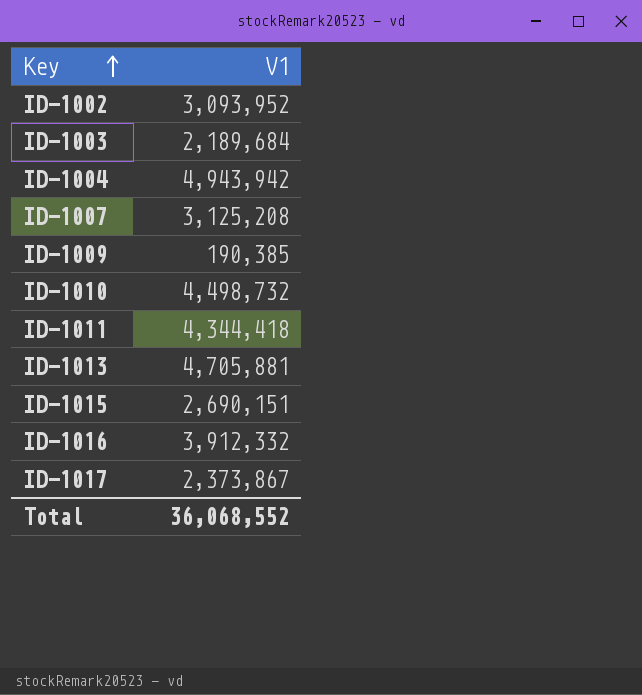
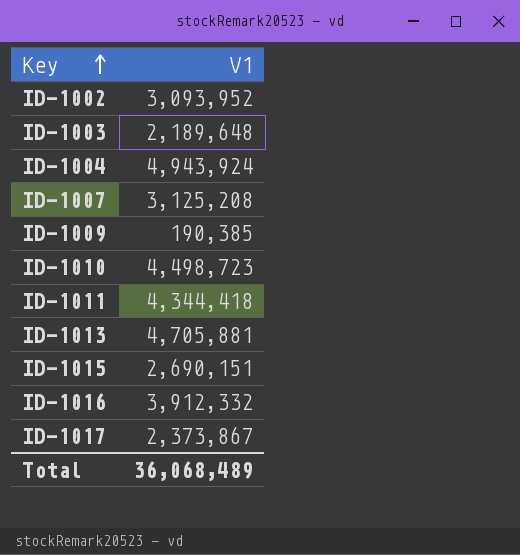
ID-1003 | V1: 2,189,684 -> 2,189,648
ID-1004 | V1: 4,943,942 -> 4,943,924
ID-1010 | V1: 4,498,732 -> 4,498,723
Total | V1: 36,068,552 -> 36,068,489

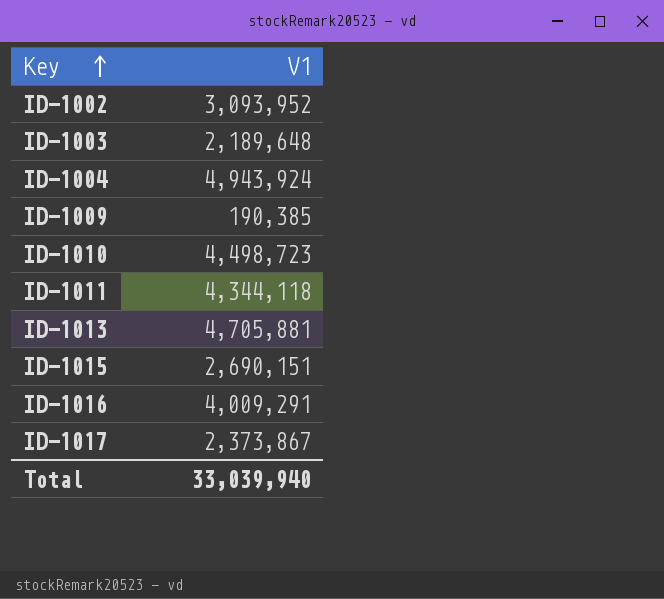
row ID-1007: 3,125,208 -> none
ID-1011 | V1: 4,344,418 -> 4,344,118
ID-1016 | V1: 3,912,332 -> 4,009,291
Total | V1: 36,068,489 -> 33,039,940

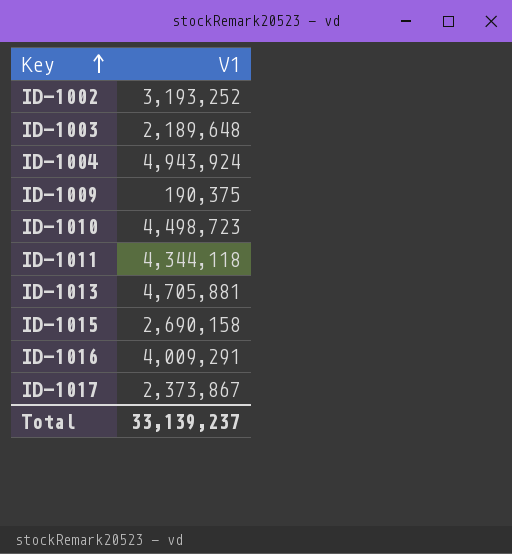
ID-1002 | V1: 3,093,952 -> 3,193,252
ID-1009 | V1: 190,385 -> 190,375
ID-1015 | V1: 2,690,151 -> 2,690,158
Total | V1: 33,039,940 -> 33,139,237

